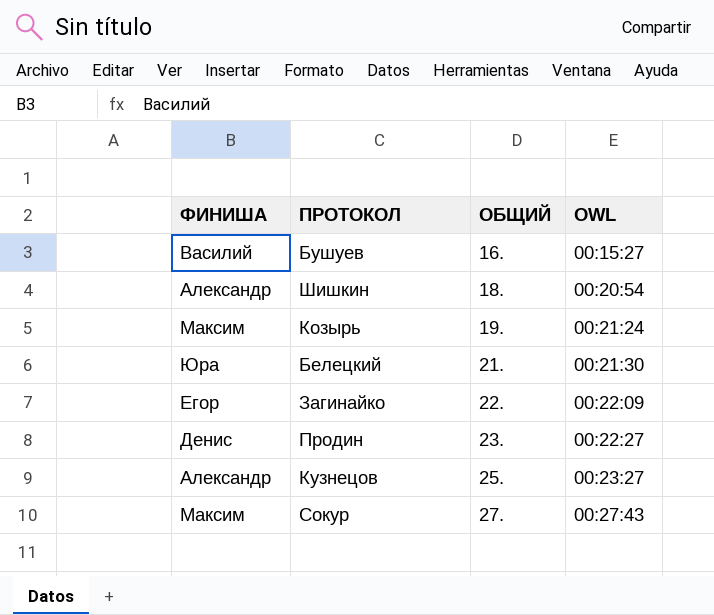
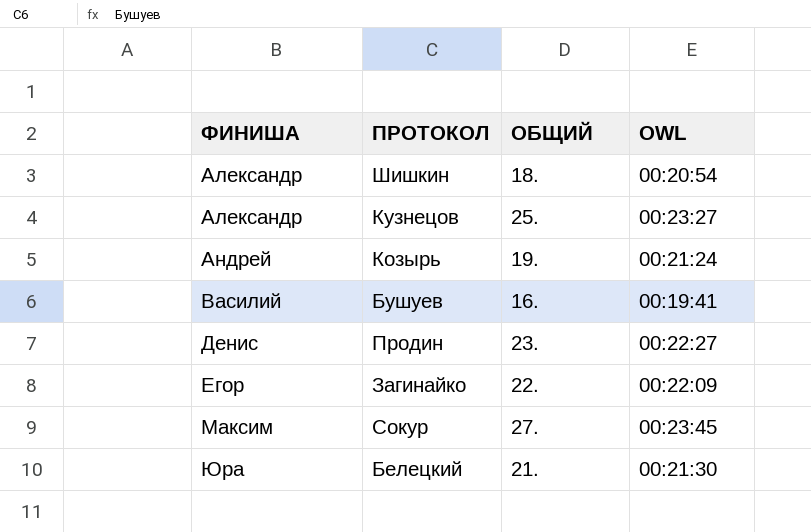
row order: ОБЩИЙ ascending -> ФИНИША ascending
Козырь | ФИНИША: Максим -> Андрей
Бушуев | OWL: 00:15:27 -> 00:19:41
Сокур | OWL: 00:27:43 -> 00:23:45

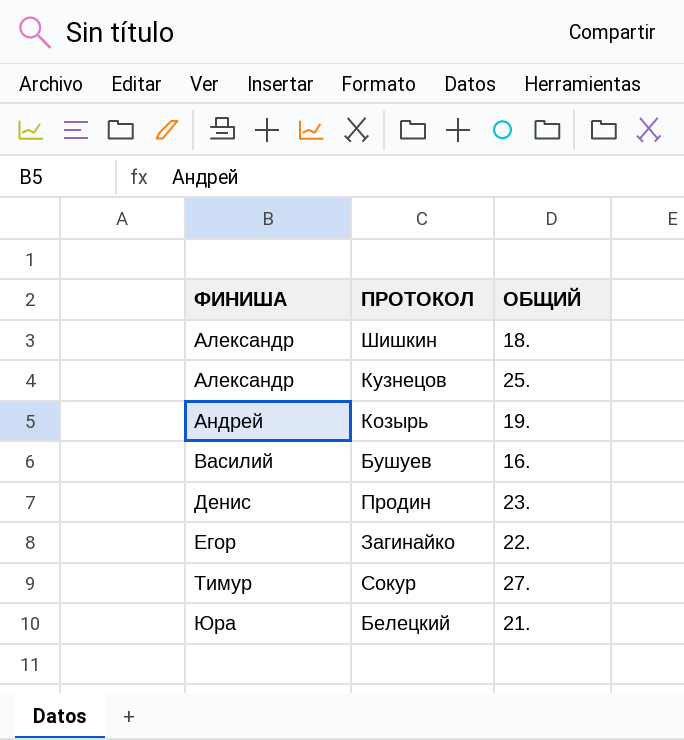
column OWL | position: 4 -> none
Сокур | ФИНИША: Максим -> Тимур

